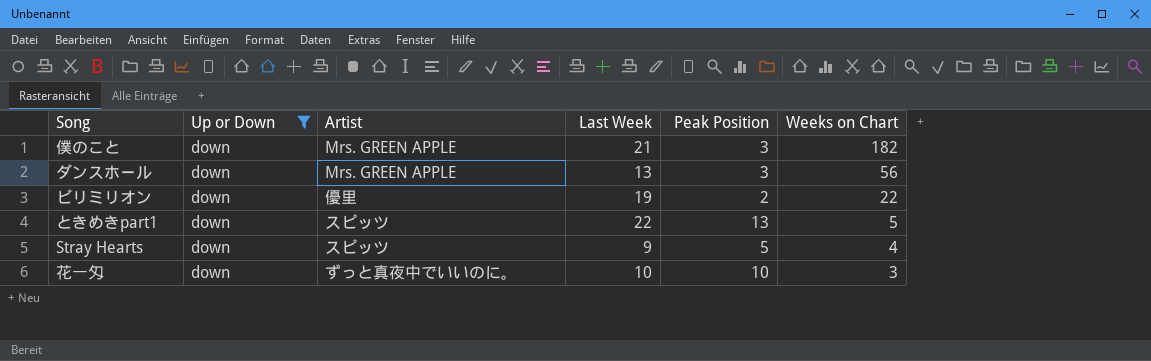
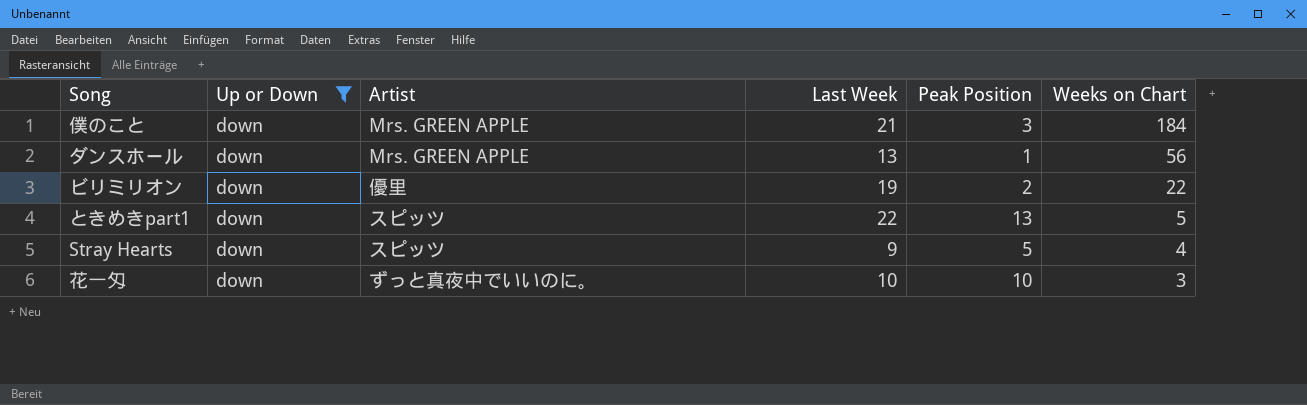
僕のこと | Weeks on Chart: 182 -> 184
ダンスホール | Peak Position: 3 -> 1

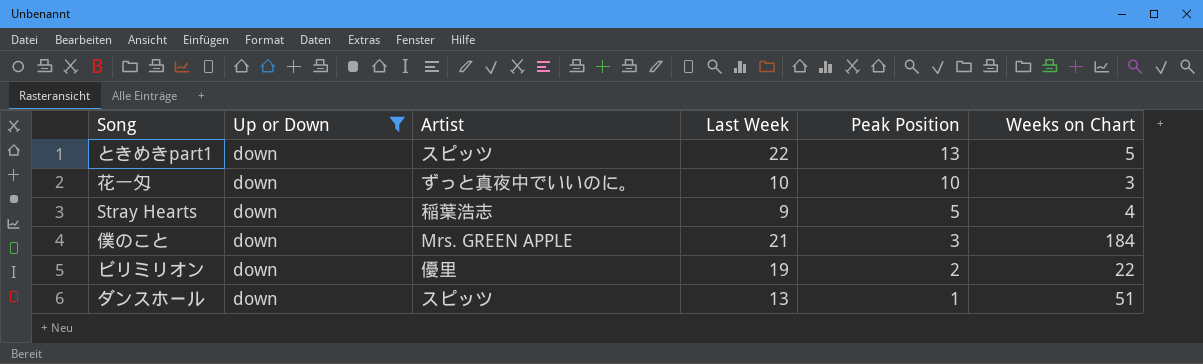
row order: Weeks on Chart descending -> Peak Position descending
Stray Hearts | Artist: スピッツ -> 稲葉浩志
ダンスホール | Artist: Mrs. GREEN APPLE -> スピッツ
ダンスホール | Weeks on Chart: 56 -> 51

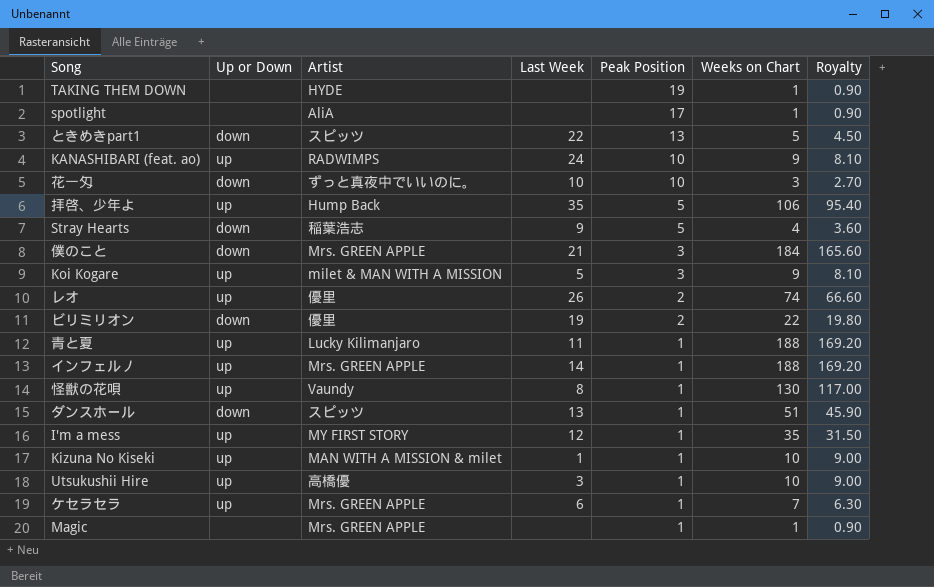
filter: Up or Down = down -> none
column Royalty | formula: none -> [Weeks on Chart] * 0.9

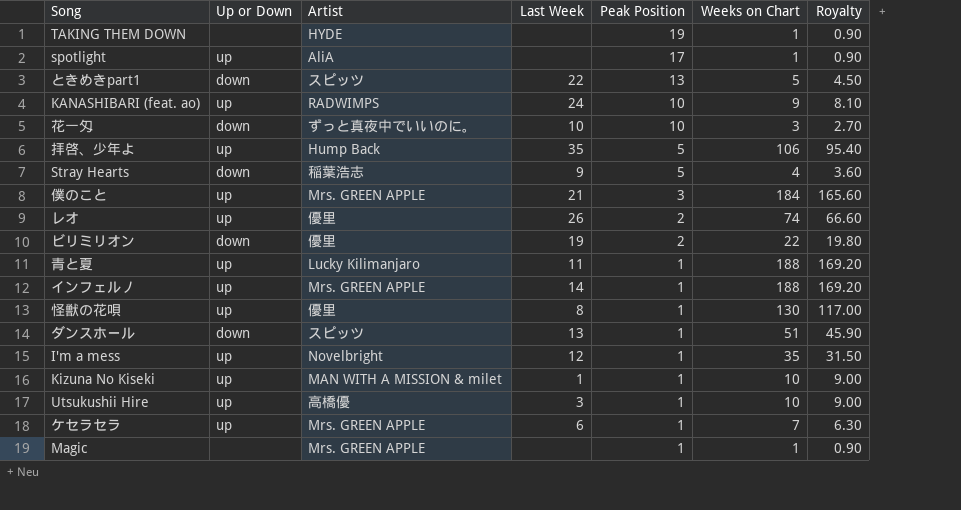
row Koi Kogare: up | milet & MAN WITH A MISSION | 5 | 3 | 9 | 8.10 -> none
spotlight | Up or Down: none -> up
僕のこと | Up or Down: down -> up
怪獣の花唄 | Artist: Vaundy -> 優里
I'm a mess | Artist: MY FIRST STORY -> Novelbright

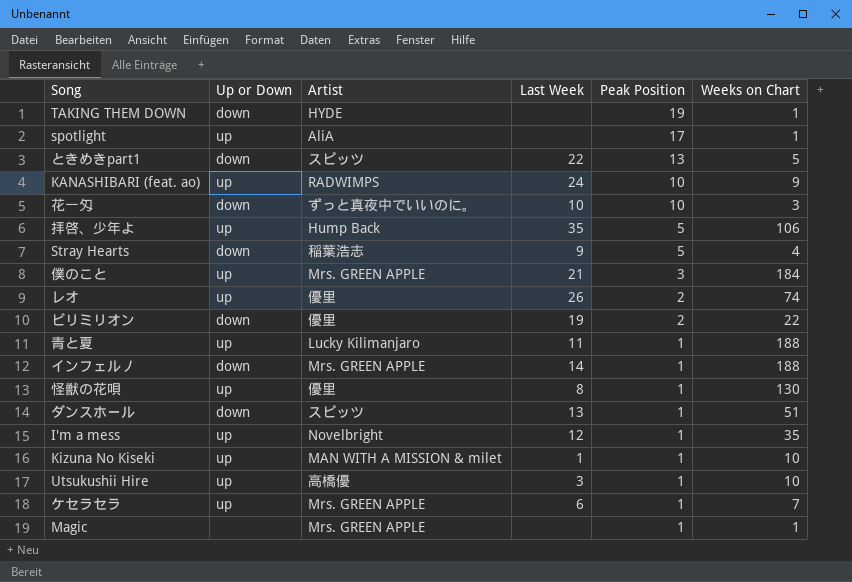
column Royalty | formula: [Weeks on Chart] * 0.9 -> none
TAKING THEM DOWN | Up or Down: none -> down
インフェルノ | Up or Down: up -> down

